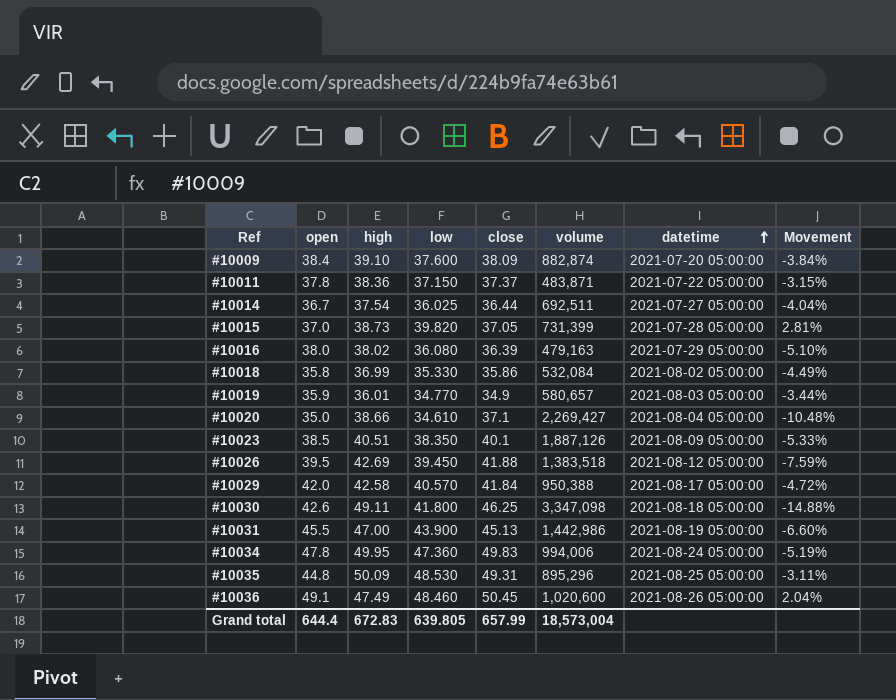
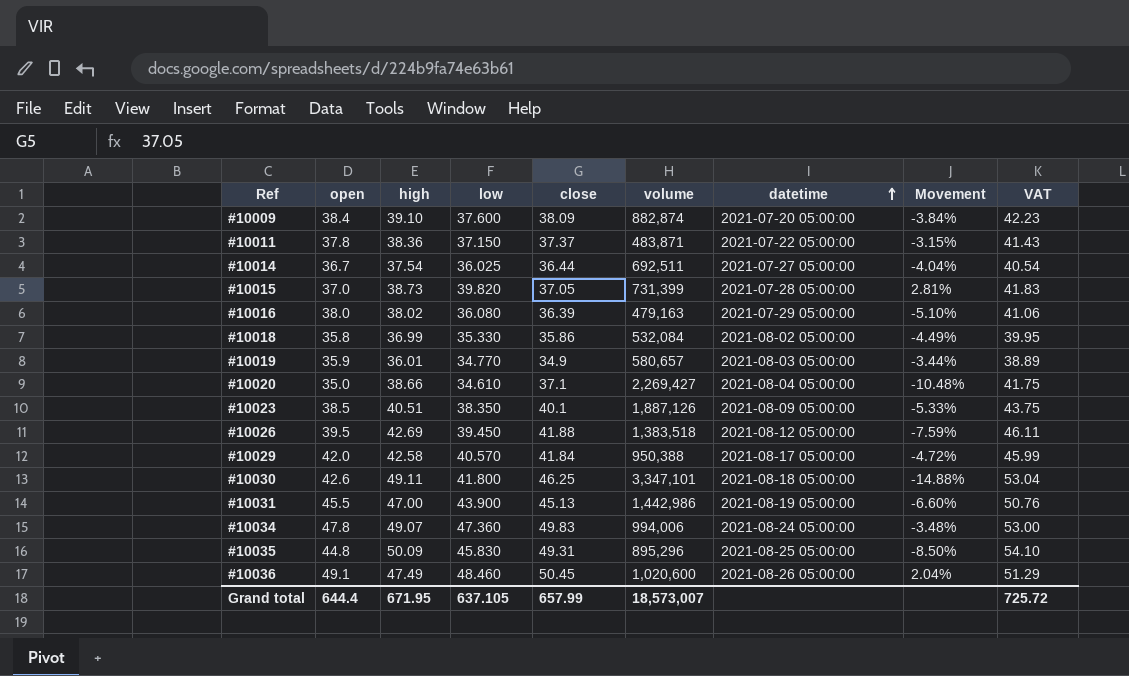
column VAT | formula: none -> [high] * 1.08
#10030 | volume: 3,347,098 -> 3,347,101
#10034 | high: 49.95 -> 49.07
#10034 | Movement: -5.19% -> -3.48%
#10035 | low: 48.530 -> 45.830
#10035 | Movement: -3.11% -> -8.50%
Grand total | high: 672.83 -> 671.95
Grand total | low: 639.805 -> 637.105
Grand total | volume: 18,573,004 -> 18,573,007

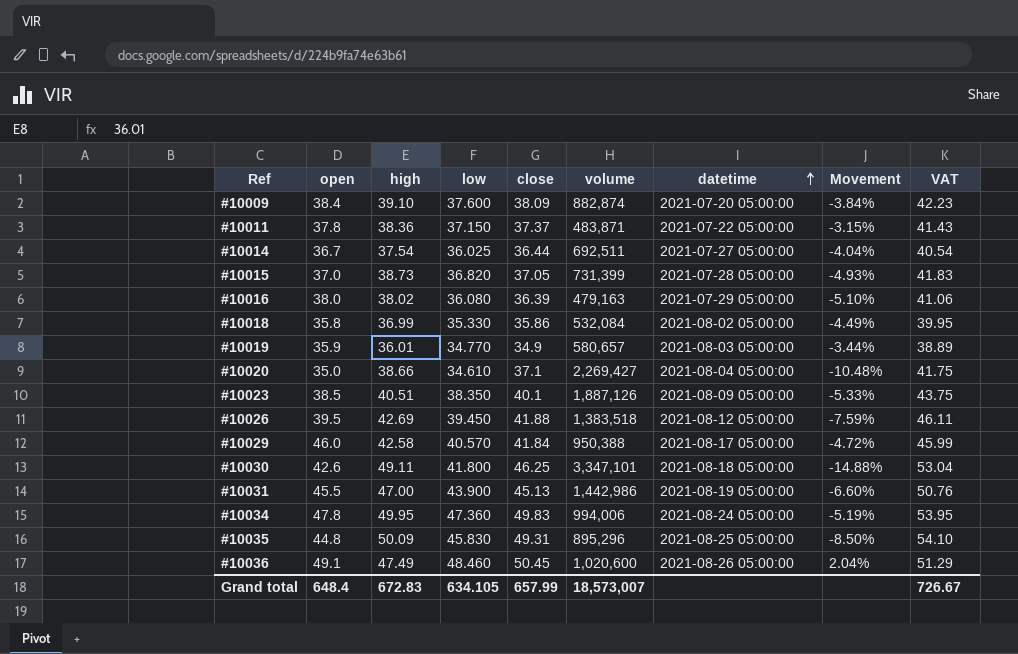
#10015 | low: 39.820 -> 36.820
#10015 | Movement: 2.81% -> -4.93%
#10029 | open: 42.0 -> 46.0
#10034 | high: 49.07 -> 49.95
#10034 | Movement: -3.48% -> -5.19%
#10034 | VAT: 53.00 -> 53.95
Grand total | open: 644.4 -> 648.4
Grand total | high: 671.95 -> 672.83
Grand total | low: 637.105 -> 634.105
Grand total | VAT: 725.72 -> 726.67

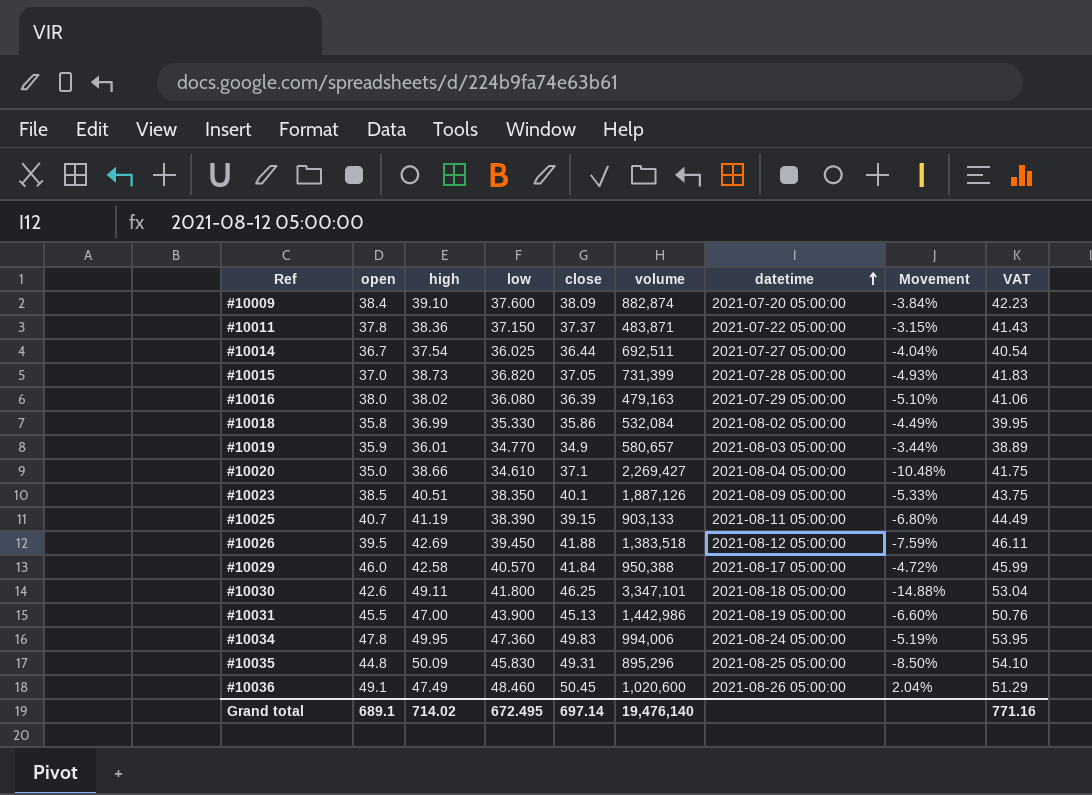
row #10025: none -> 40.7 | 41.19 | 38.390 | 39.15 | 903,133 | 2021-08-11 05:00:00 | -6.80% | 44.49
Grand total | open: 648.4 -> 689.1
Grand total | high: 672.83 -> 714.02
Grand total | low: 634.105 -> 672.495
Grand total | close: 657.99 -> 697.14
Grand total | volume: 18,573,007 -> 19,476,140
Grand total | VAT: 726.67 -> 771.16

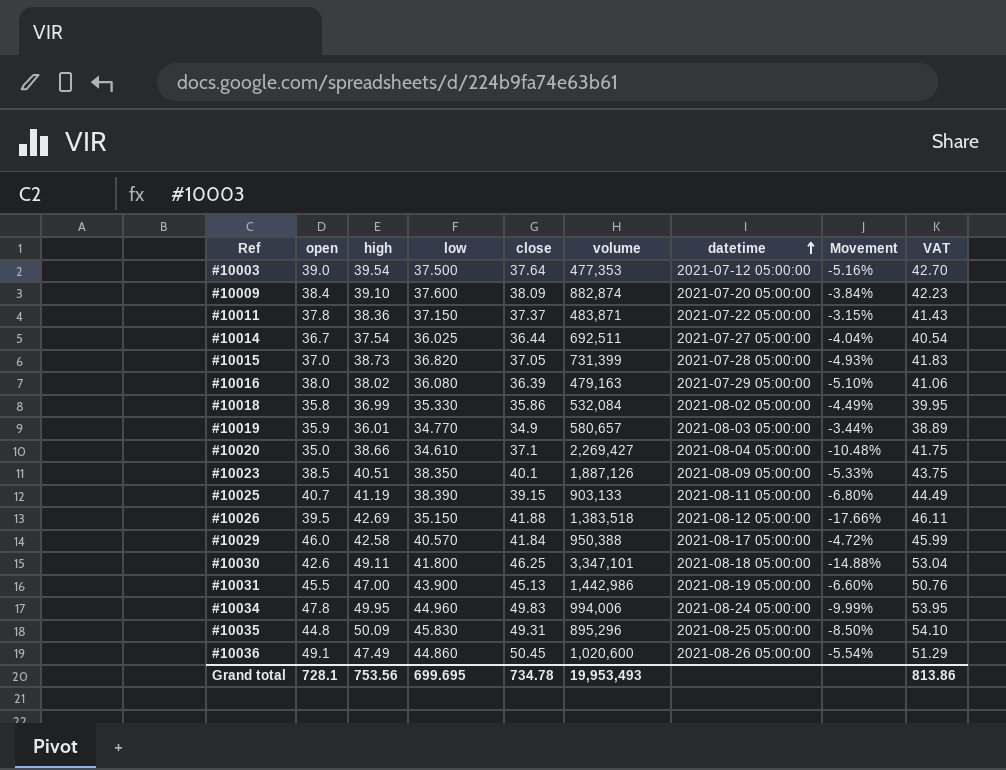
row #10003: none -> 39.0 | 39.54 | 37.500 | 37.64 | 477,353 | 2021-07-12 05:00:00 | -5.16% | 42.70
#10026 | low: 39.450 -> 35.150
#10026 | Movement: -7.59% -> -17.66%
#10034 | low: 47.360 -> 44.960
#10034 | Movement: -5.19% -> -9.99%
#10036 | low: 48.460 -> 44.860
#10036 | Movement: 2.04% -> -5.54%
Grand total | open: 689.1 -> 728.1
Grand total | high: 714.02 -> 753.56
Grand total | low: 672.495 -> 699.695
Grand total | close: 697.14 -> 734.78
Grand total | volume: 19,476,140 -> 19,953,493
Grand total | VAT: 771.16 -> 813.86

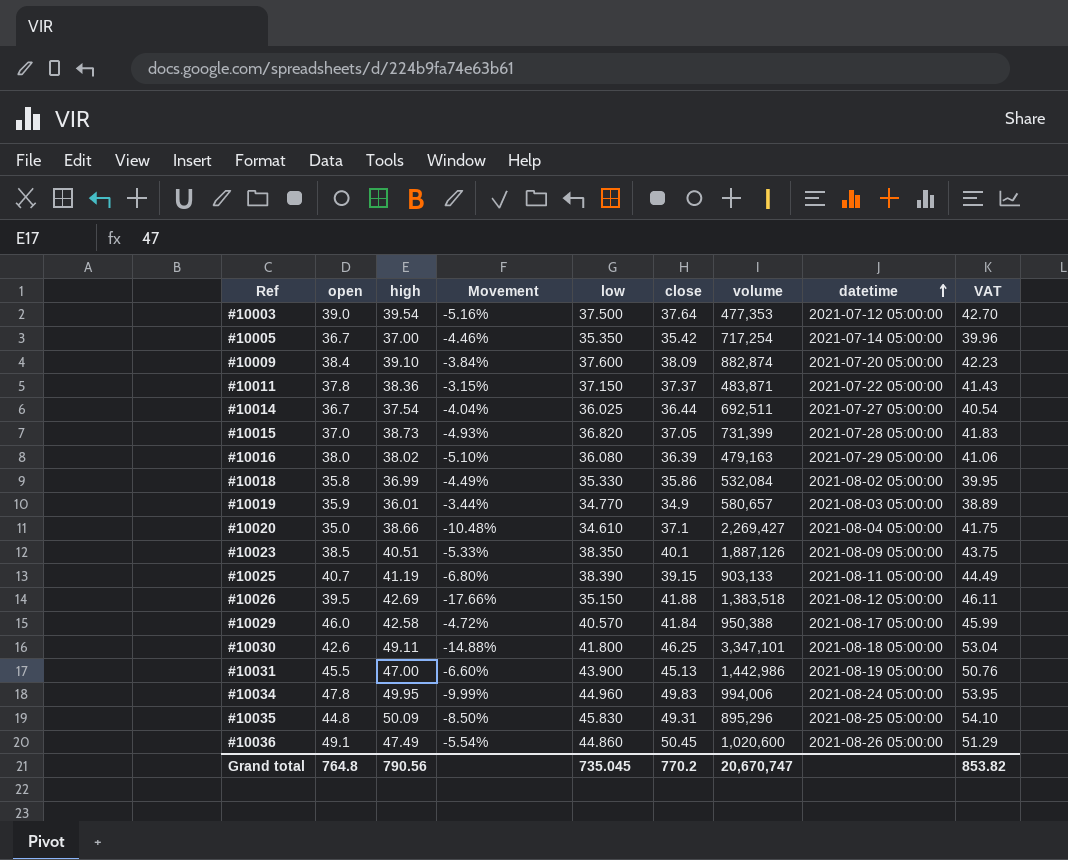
column Movement | position: 8 -> 4
row #10005: none -> 36.7 | 37.00 | -4.46% | 35.350 | 35.42 | 717,254 | 2021-07-14 05:00:00 | 39.96
Grand total | open: 728.1 -> 764.8
Grand total | high: 753.56 -> 790.56
Grand total | low: 699.695 -> 735.045
Grand total | close: 734.78 -> 770.2
Grand total | volume: 19,953,493 -> 20,670,747
Grand total | VAT: 813.86 -> 853.82

